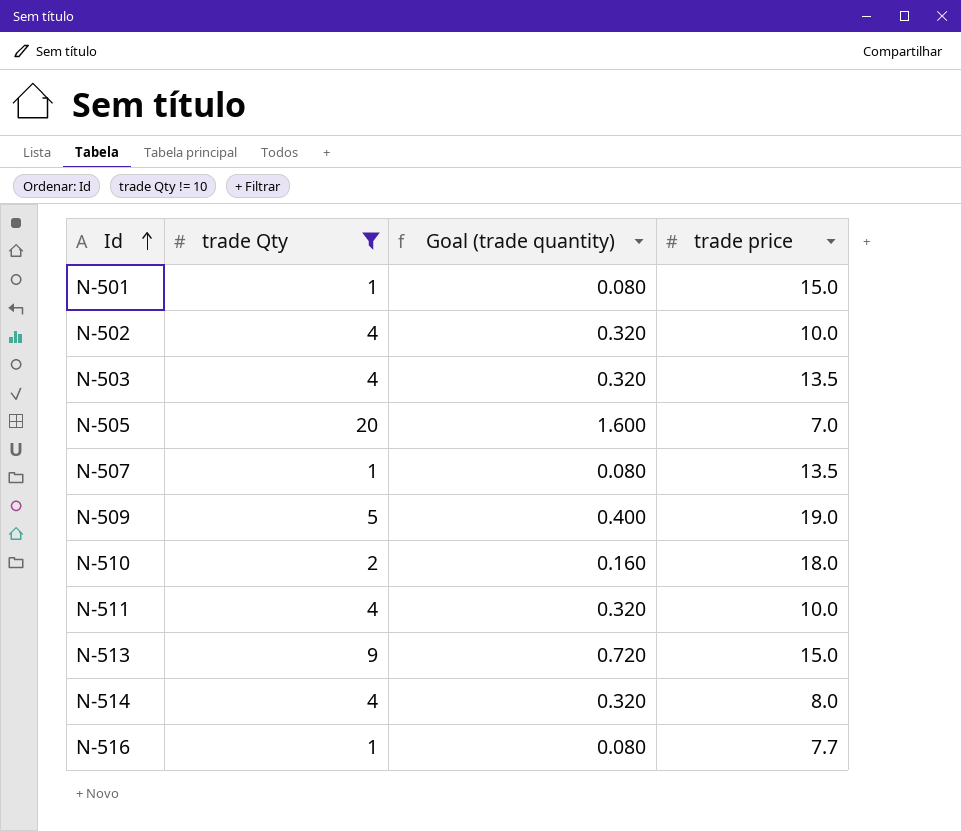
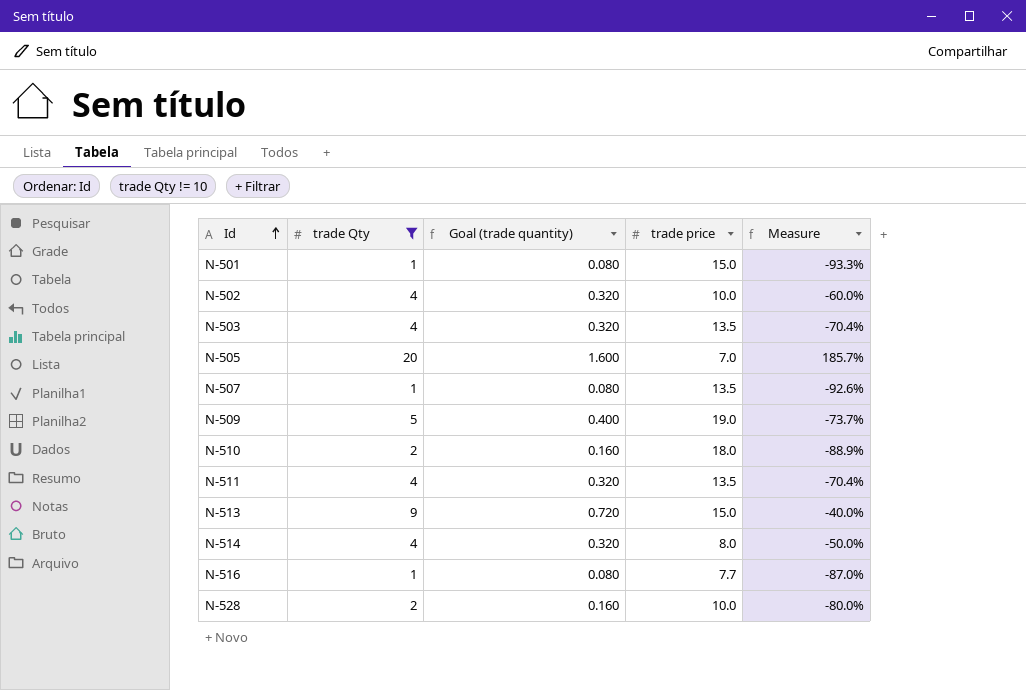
column Measure | formula: none -> ([trade Qty] - [trade price]) / [trade price]
N-511 | trade price: 10.0 -> 13.5
row N-528: none -> 2 | 0.160 | 10.0 | -80.0%

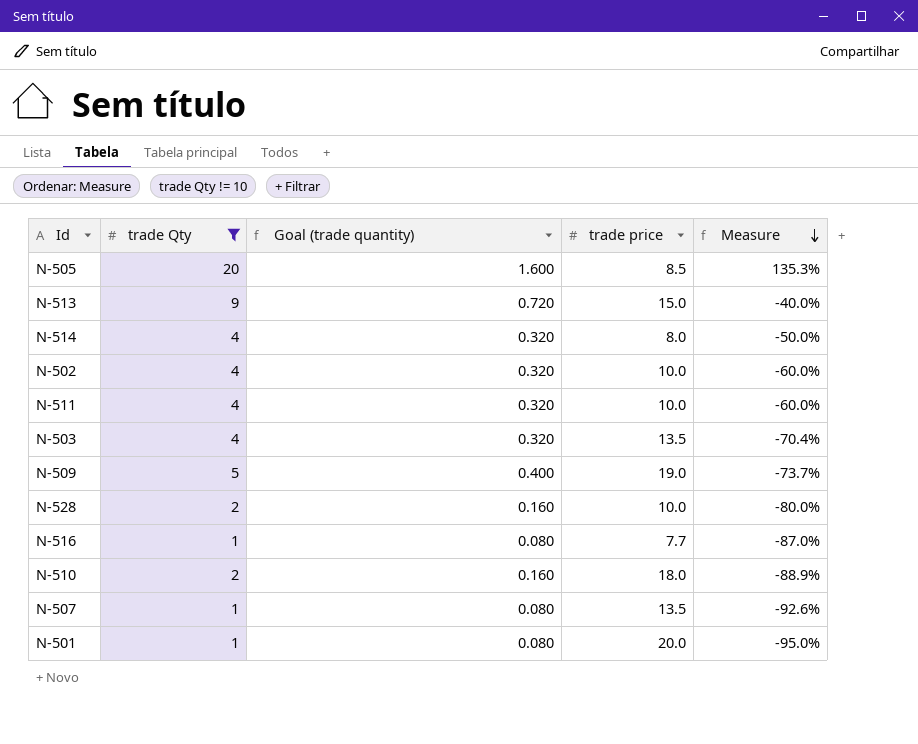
row order: Id ascending -> Measure descending
N-505 | trade price: 7.0 -> 8.5
N-505 | Measure: 185.7% -> 135.3%
N-511 | trade price: 13.5 -> 10.0
N-511 | Measure: -70.4% -> -60.0%
N-501 | trade price: 15.0 -> 20.0
N-501 | Measure: -93.3% -> -95.0%

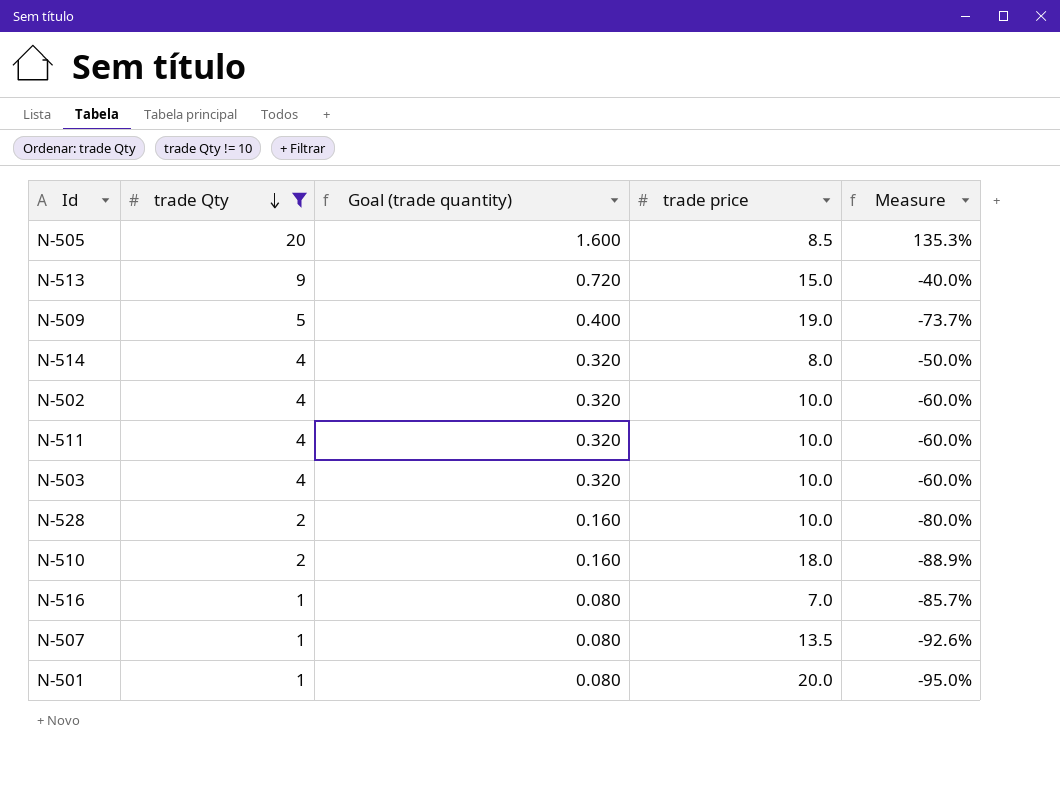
row order: Measure descending -> trade Qty descending
N-503 | trade price: 13.5 -> 10.0
N-503 | Measure: -70.4% -> -60.0%
N-516 | trade price: 7.7 -> 7.0
N-516 | Measure: -87.0% -> -85.7%

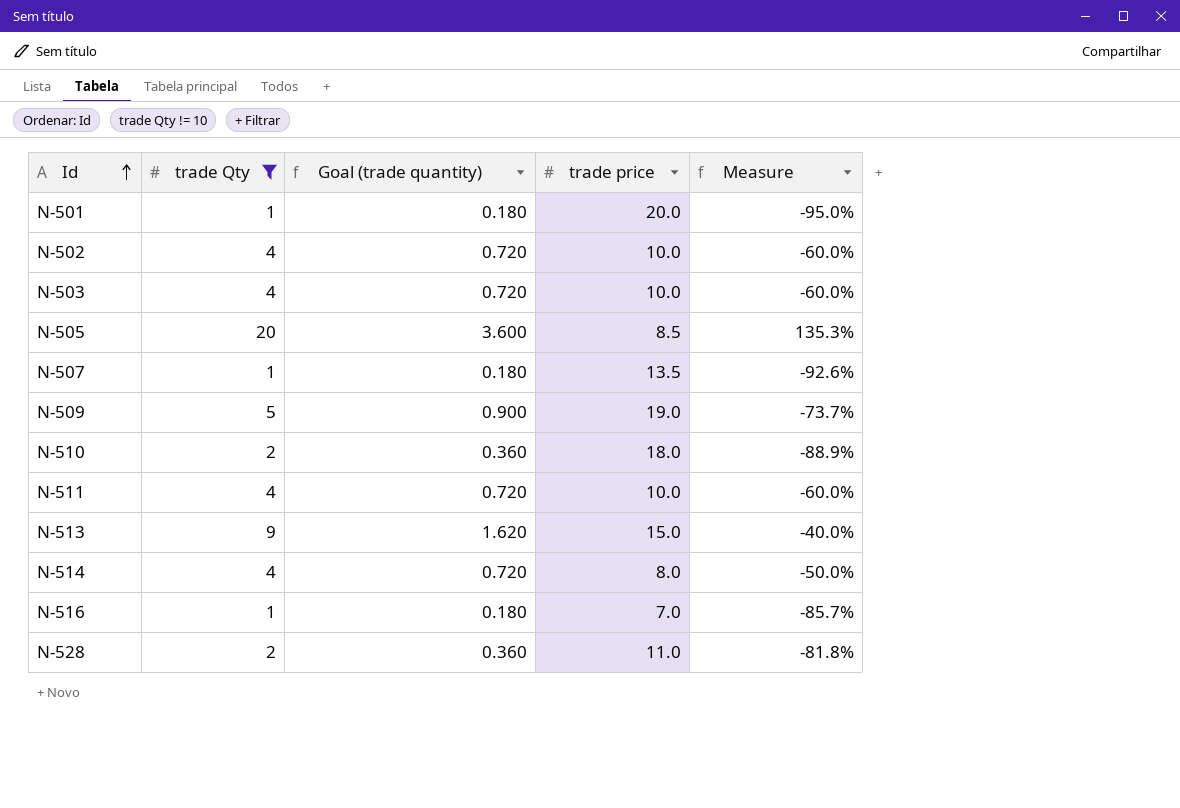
row order: trade Qty descending -> Id ascending
column Goal (trade quantity) | formula: [trade Qty] * 0.08 -> [trade Qty] * 0.18
N-528 | trade price: 10.0 -> 11.0
N-528 | Measure: -80.0% -> -81.8%

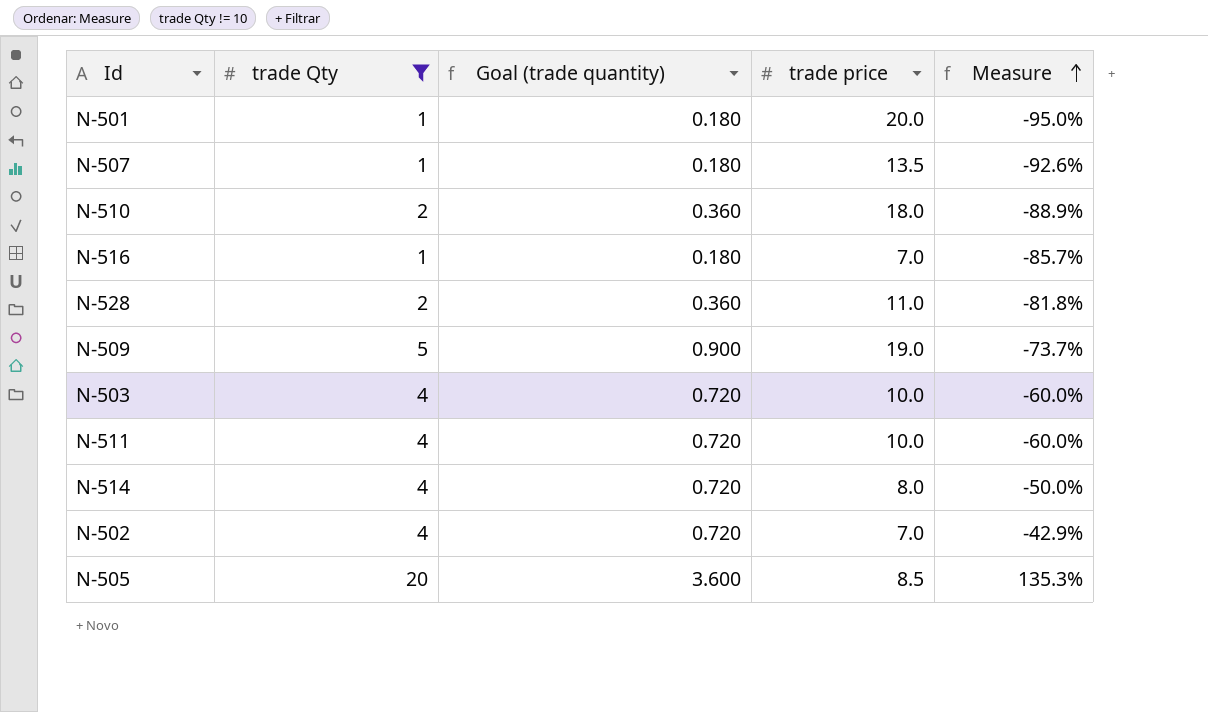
row order: Id ascending -> Measure ascending
row N-513: 9 | 1.620 | 15.0 | -40.0% -> none
N-502 | trade price: 10.0 -> 7.0
N-502 | Measure: -60.0% -> -42.9%

